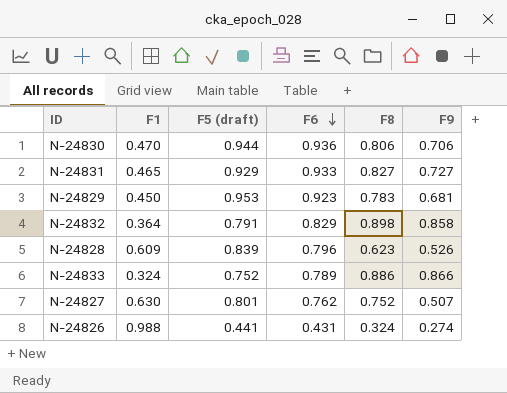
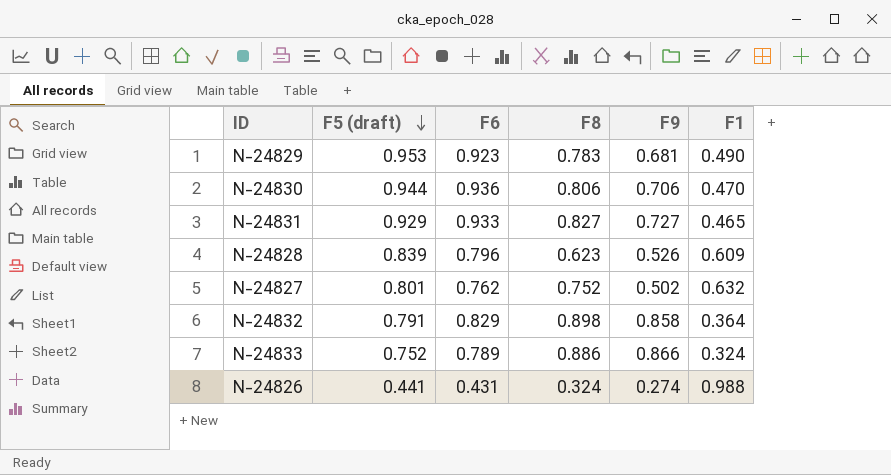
row order: F6 descending -> F5 (draft) descending
column F1 | position: 2 -> 6
N-24829 | F1: 0.450 -> 0.490
N-24827 | F9: 0.507 -> 0.502
N-24827 | F1: 0.630 -> 0.632

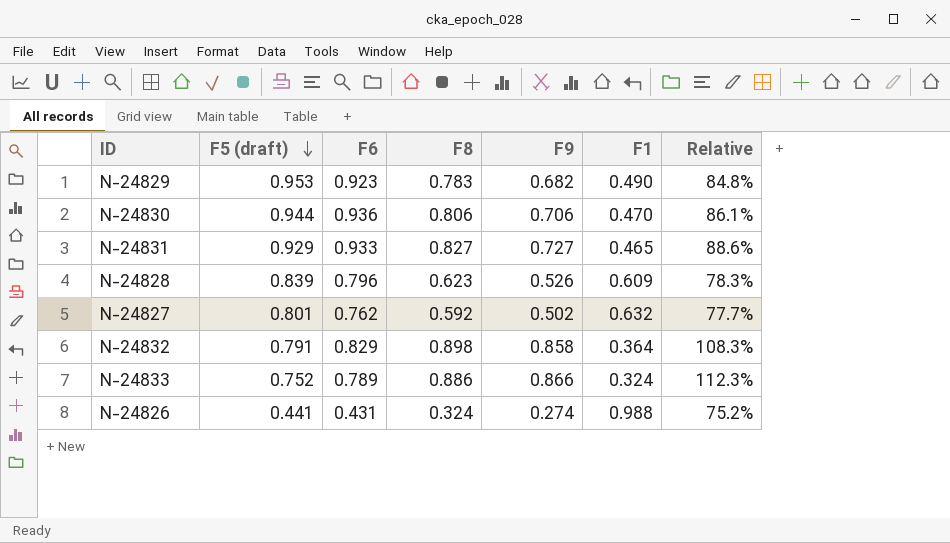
column Relative | formula: none -> [F8] / [F6]
N-24829 | F9: 0.681 -> 0.682
N-24827 | F8: 0.752 -> 0.592

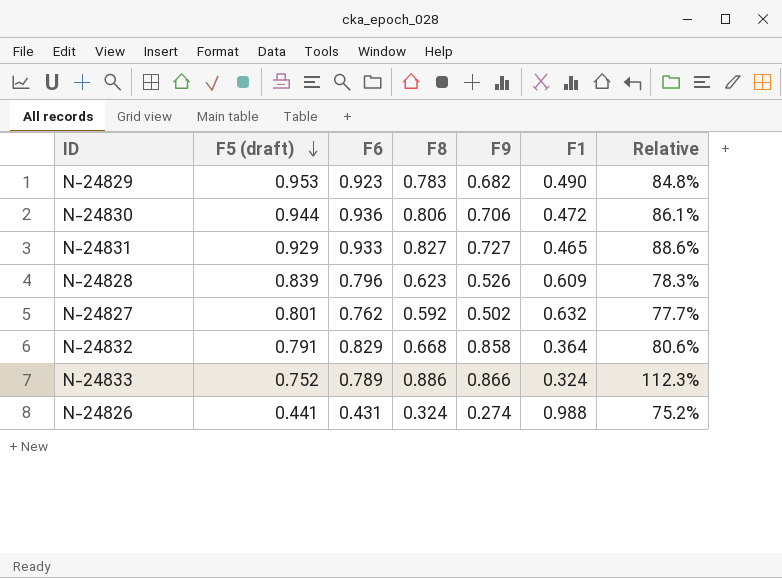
N-24830 | F1: 0.470 -> 0.472
N-24832 | F8: 0.898 -> 0.668
N-24832 | Relative: 108.3% -> 80.6%

